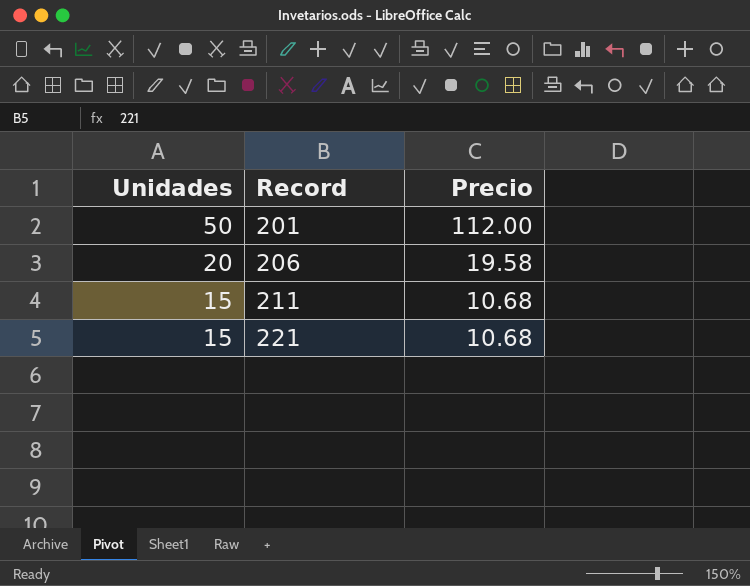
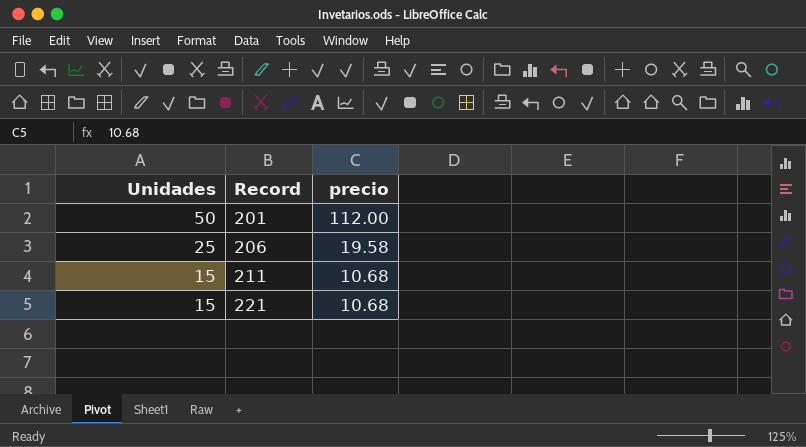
column name: Precio -> precio
206 | Unidades: 20 -> 25

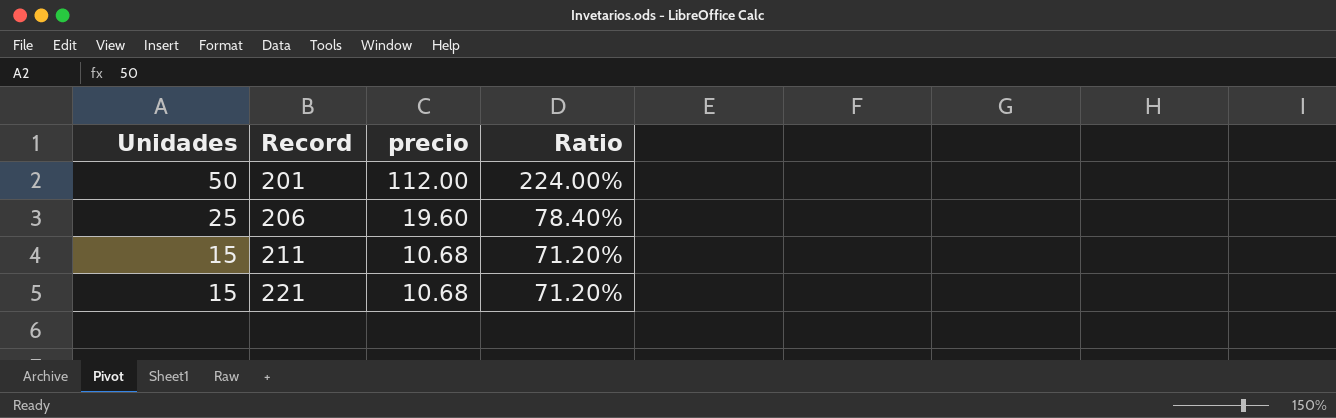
column Ratio | formula: none -> [precio] / [Unidades]
206 | precio: 19.58 -> 19.60

